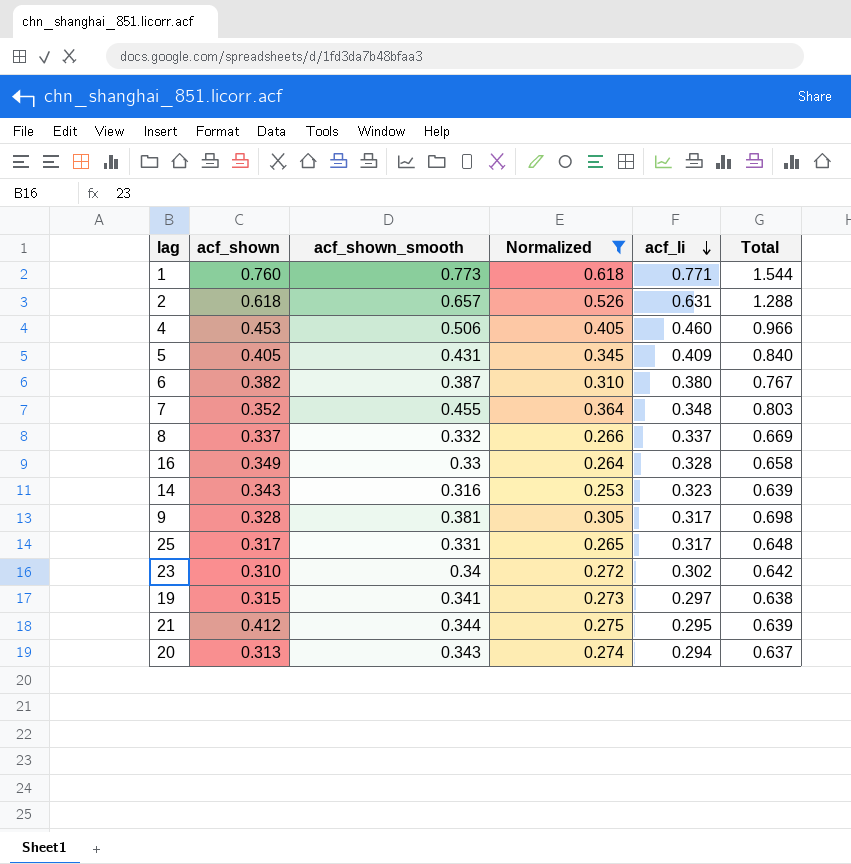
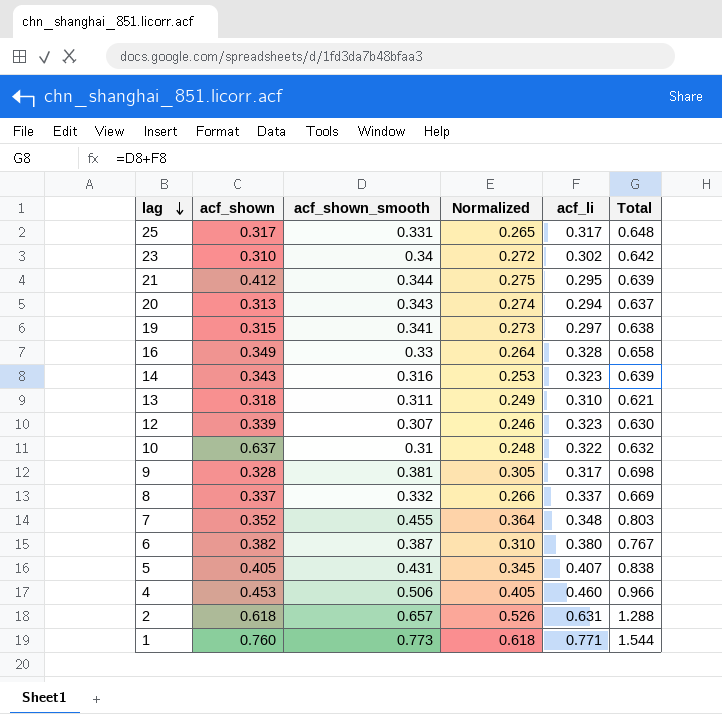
filter: Normalized >= 0.253 -> none
row order: acf_li descending -> lag descending
5 | acf_li: 0.409 -> 0.407
5 | Total: 0.840 -> 0.838

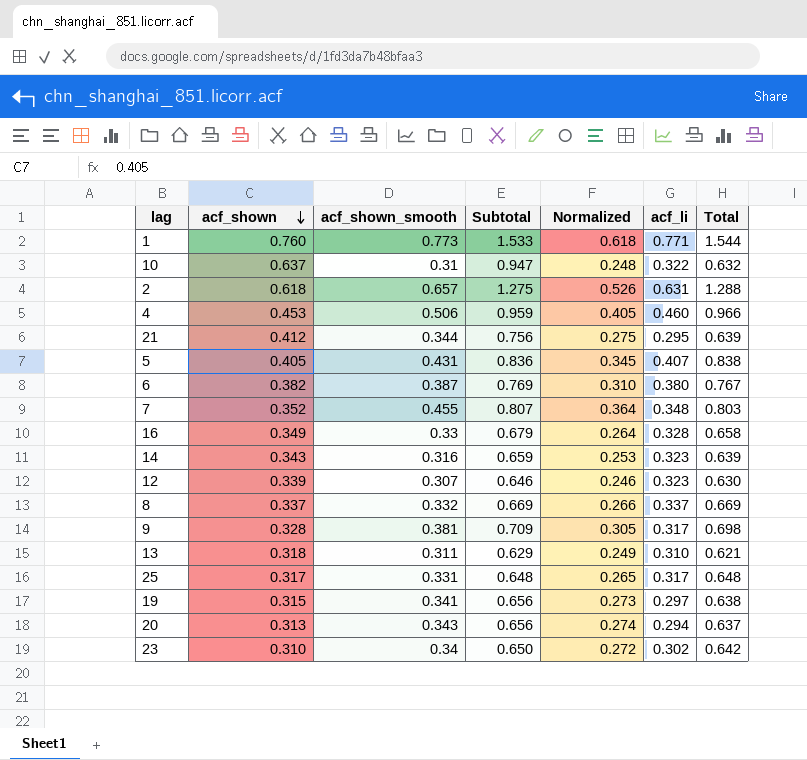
row order: lag descending -> acf_shown descending
column Subtotal | formula: none -> [acf_shown] + [acf_shown_smooth]

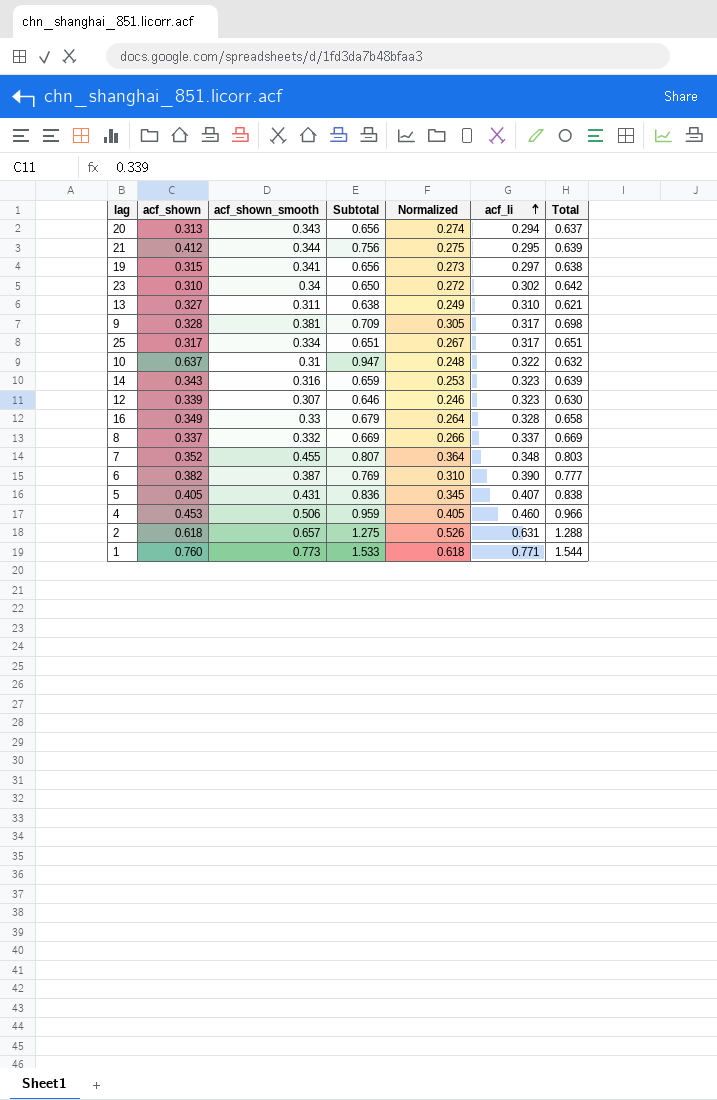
row order: acf_shown descending -> acf_li ascending
13 | acf_shown: 0.318 -> 0.327
13 | Subtotal: 0.629 -> 0.638
25 | acf_shown_smooth: 0.331 -> 0.334
25 | Subtotal: 0.648 -> 0.651
25 | Normalized: 0.265 -> 0.267
25 | Total: 0.648 -> 0.651
6 | acf_li: 0.380 -> 0.390
6 | Total: 0.767 -> 0.777

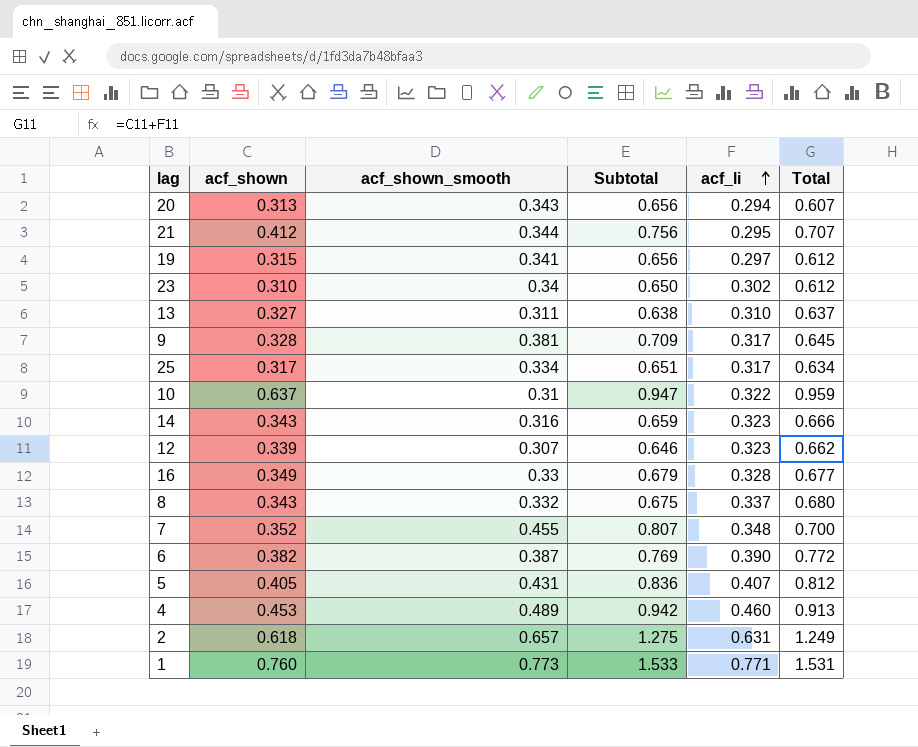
column Normalized | formula: [acf_shown_smooth] * 0.8 -> none
column Total | formula: [acf_shown_smooth] + [acf_li] -> [acf_shown] + [acf_li]
8 | acf_shown: 0.337 -> 0.343
8 | Subtotal: 0.669 -> 0.675
4 | acf_shown_smooth: 0.506 -> 0.489
4 | Subtotal: 0.959 -> 0.942

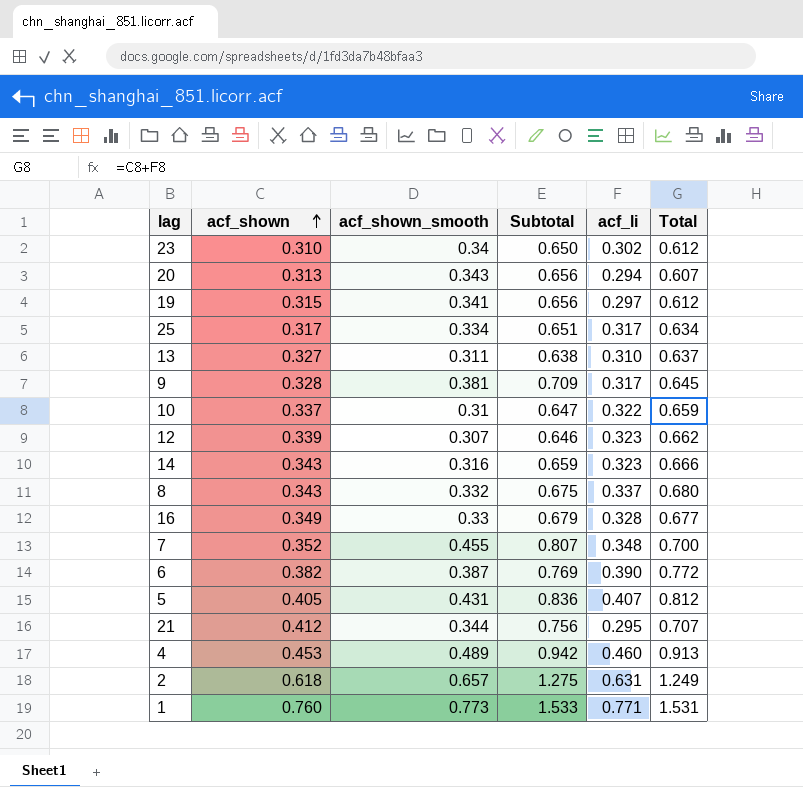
row order: acf_li ascending -> acf_shown ascending
10 | acf_shown: 0.637 -> 0.337
10 | Subtotal: 0.947 -> 0.647
10 | Total: 0.959 -> 0.659

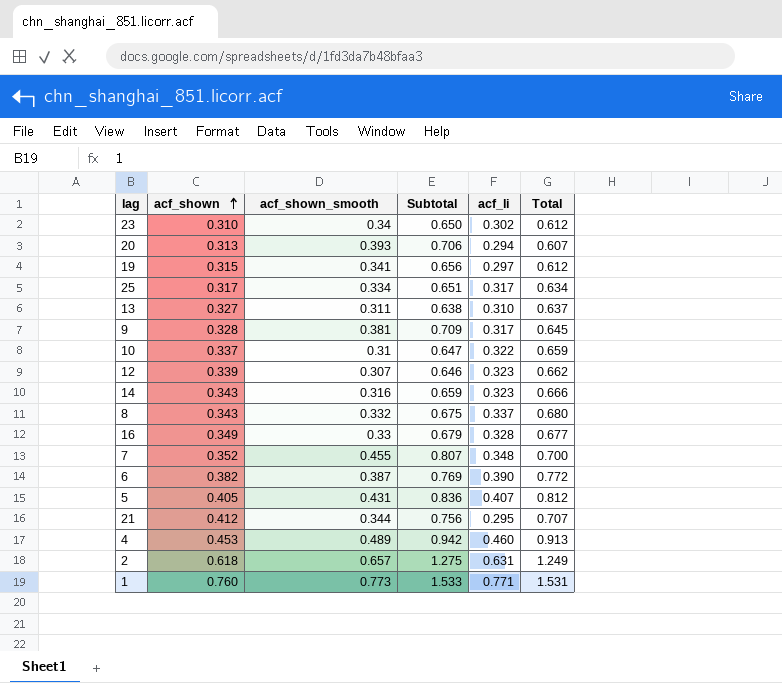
20 | acf_shown_smooth: 0.343 -> 0.393
20 | Subtotal: 0.656 -> 0.706

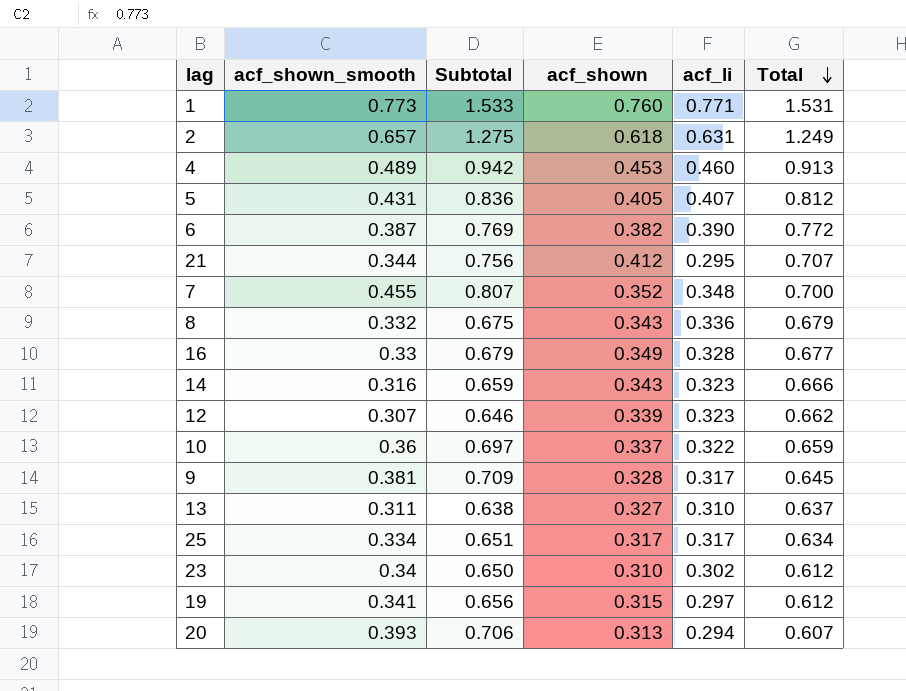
row order: acf_shown ascending -> Total descending
column acf_shown | position: 2 -> 4
8 | acf_li: 0.337 -> 0.336
8 | Total: 0.680 -> 0.679
10 | acf_shown_smooth: 0.31 -> 0.36
10 | Subtotal: 0.647 -> 0.697

